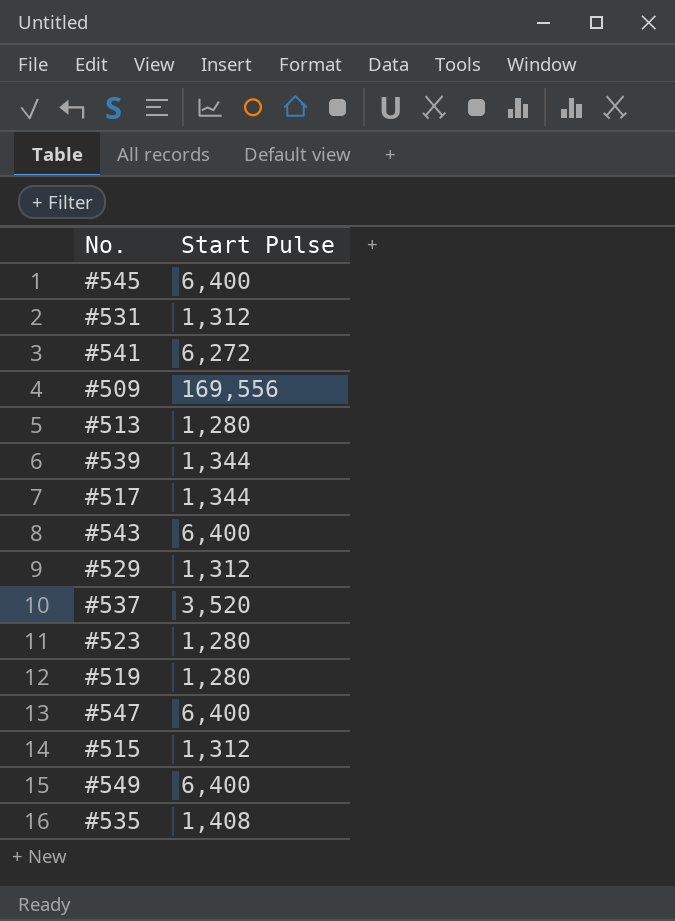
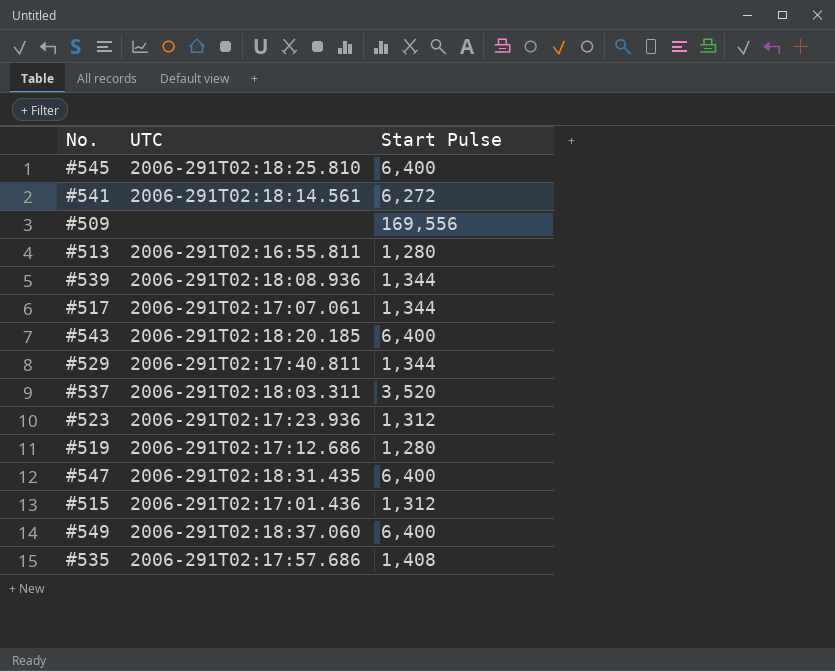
column UTC | position: none -> 2
row #531: 1,312 -> none
#529 | Start Pulse: 1,312 -> 1,344
#523 | Start Pulse: 1,280 -> 1,312

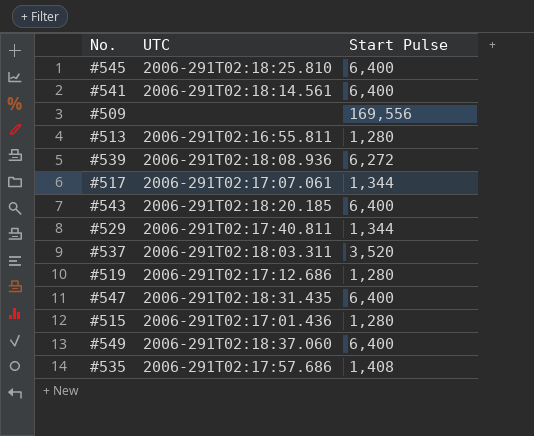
row #523: 2006-291T02:17:23.936 | 1,312 -> none
#541 | Start Pulse: 6,272 -> 6,400
#539 | Start Pulse: 1,344 -> 6,272
#515 | Start Pulse: 1,312 -> 1,280

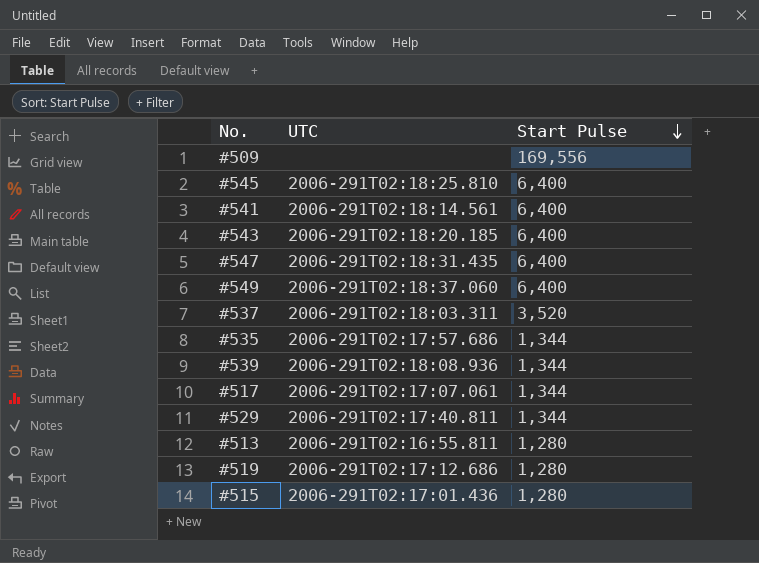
row order: none -> Start Pulse descending
#535 | Start Pulse: 1,408 -> 1,344
#539 | Start Pulse: 6,272 -> 1,344

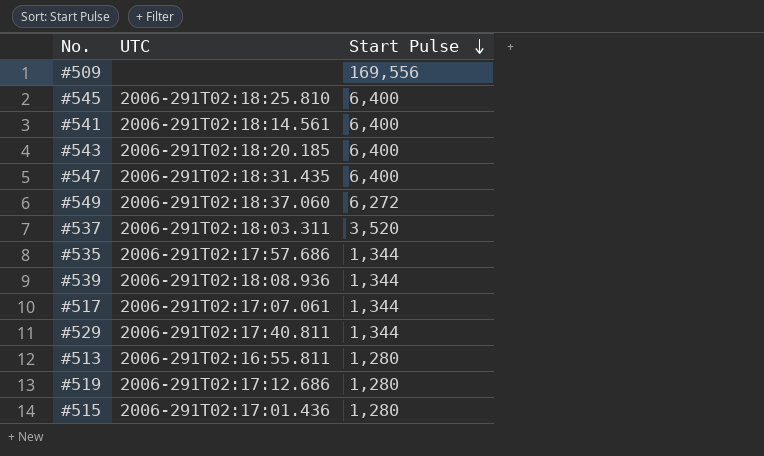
#549 | Start Pulse: 6,400 -> 6,272

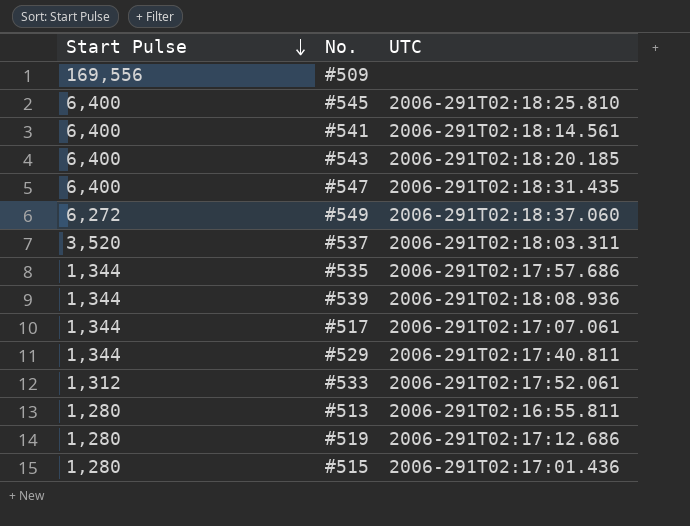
column Start Pulse | position: 3 -> 1
row #533: none -> 1,312 | 2006-291T02:17:52.061

